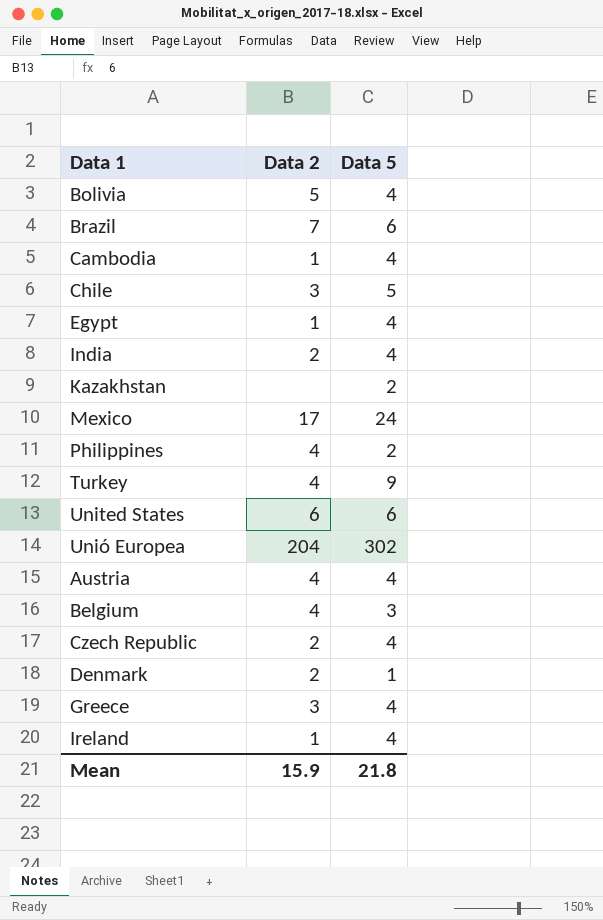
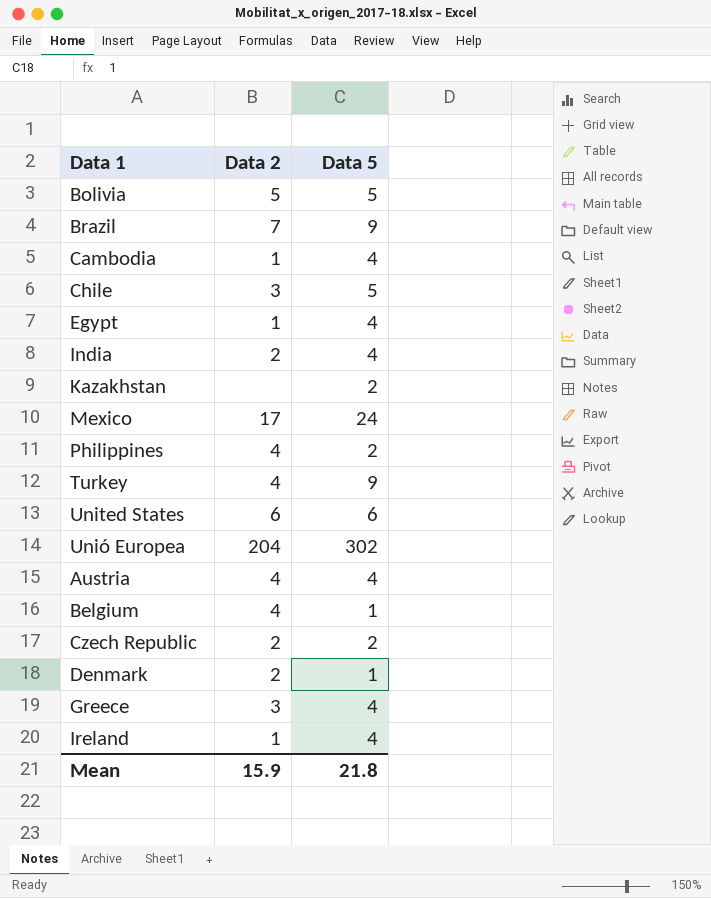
Bolivia | Data 5: 4 -> 5
Brazil | Data 5: 6 -> 9
Belgium | Data 5: 3 -> 1
Czech Republic | Data 5: 4 -> 2

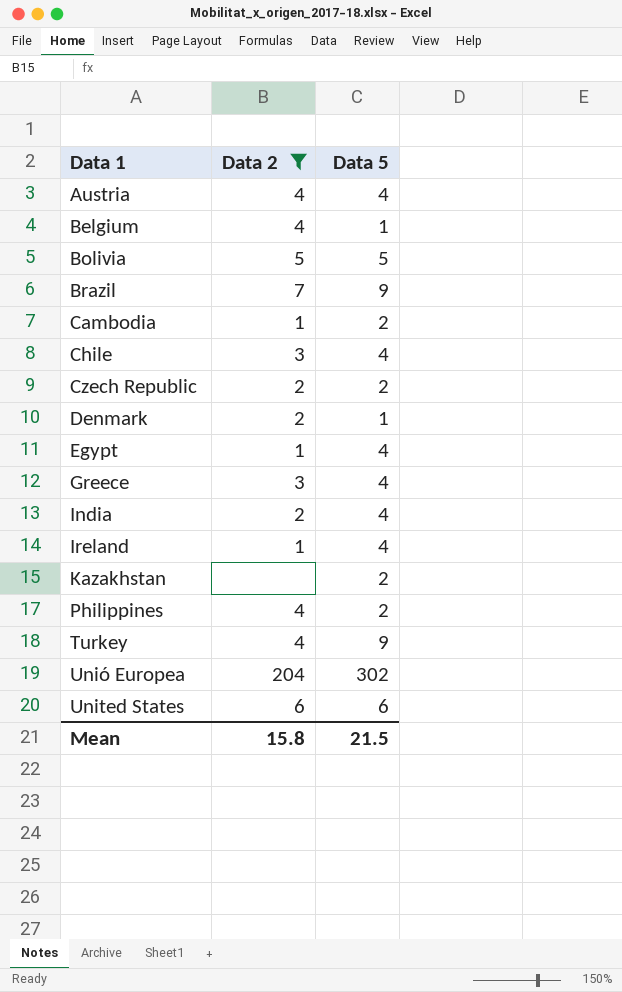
filter: none -> Data 2 != 17
row order: none -> Data 1 ascending
Cambodia | Data 5: 4 -> 2
Chile | Data 5: 5 -> 4
Mean | Data 2: 15.9 -> 15.8
Mean | Data 5: 21.8 -> 21.5

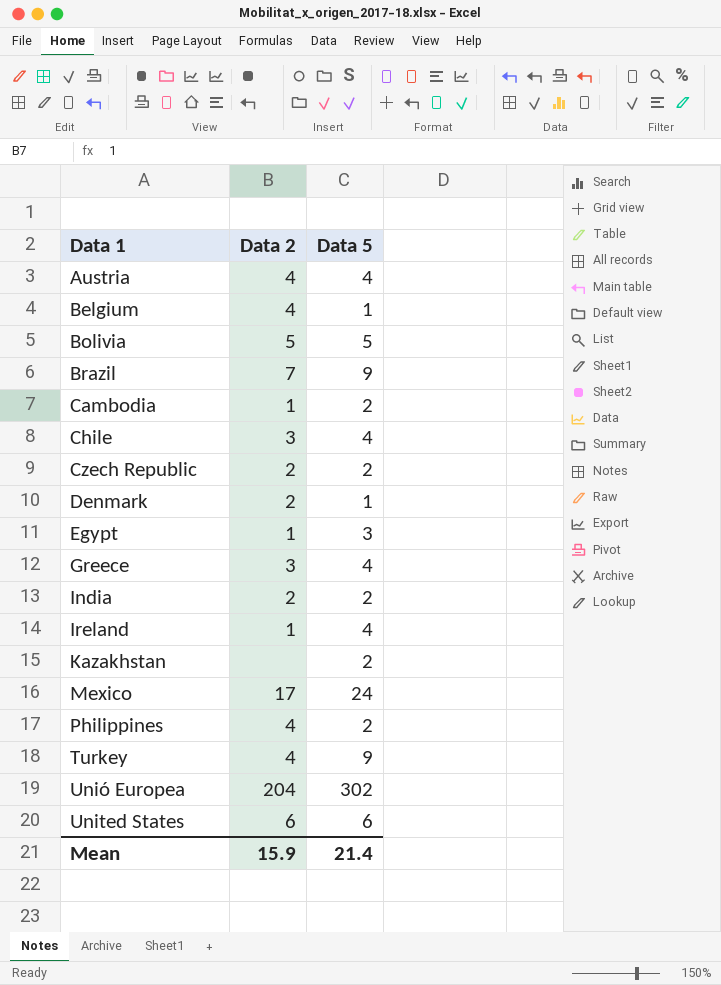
filter: Data 2 != 17 -> none
Egypt | Data 5: 4 -> 3
India | Data 5: 4 -> 2
Mean | Data 2: 15.8 -> 15.9
Mean | Data 5: 21.5 -> 21.4

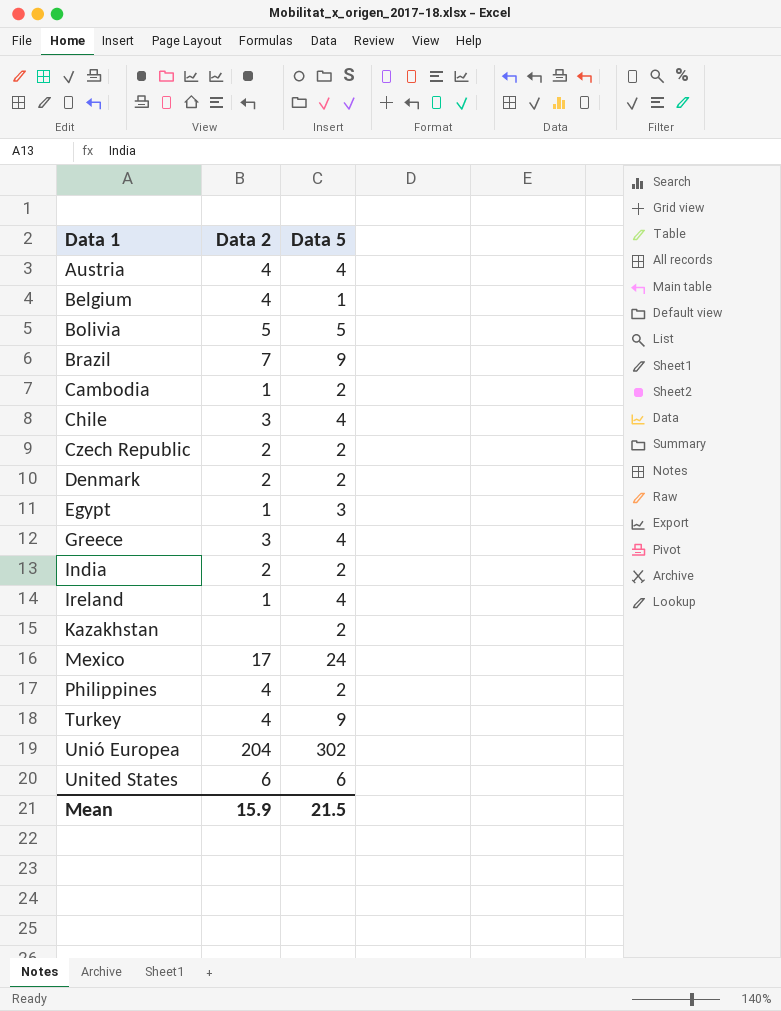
Denmark | Data 5: 1 -> 2
Mean | Data 5: 21.4 -> 21.5

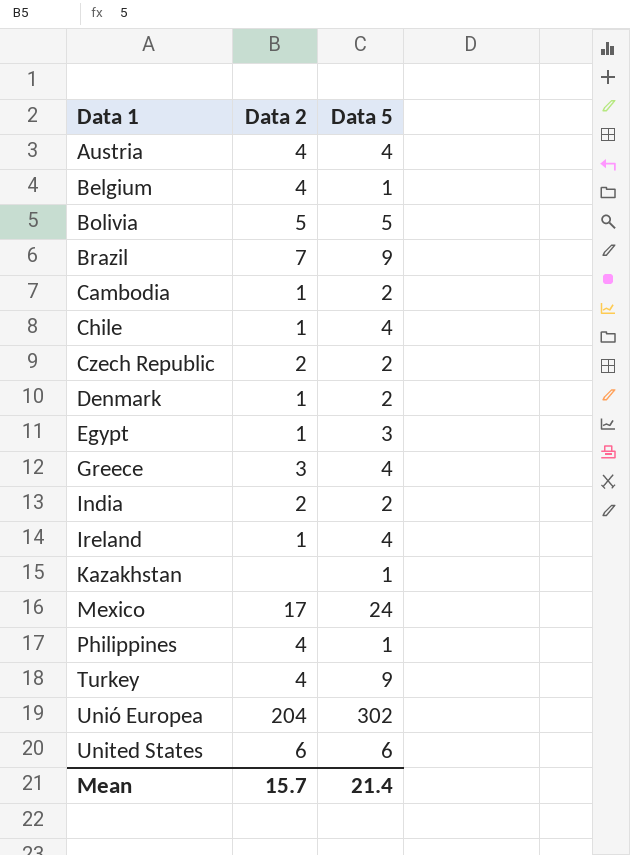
Chile | Data 2: 3 -> 1
Denmark | Data 2: 2 -> 1
Kazakhstan | Data 5: 2 -> 1
Philippines | Data 5: 2 -> 1
Mean | Data 2: 15.9 -> 15.7
Mean | Data 5: 21.5 -> 21.4

